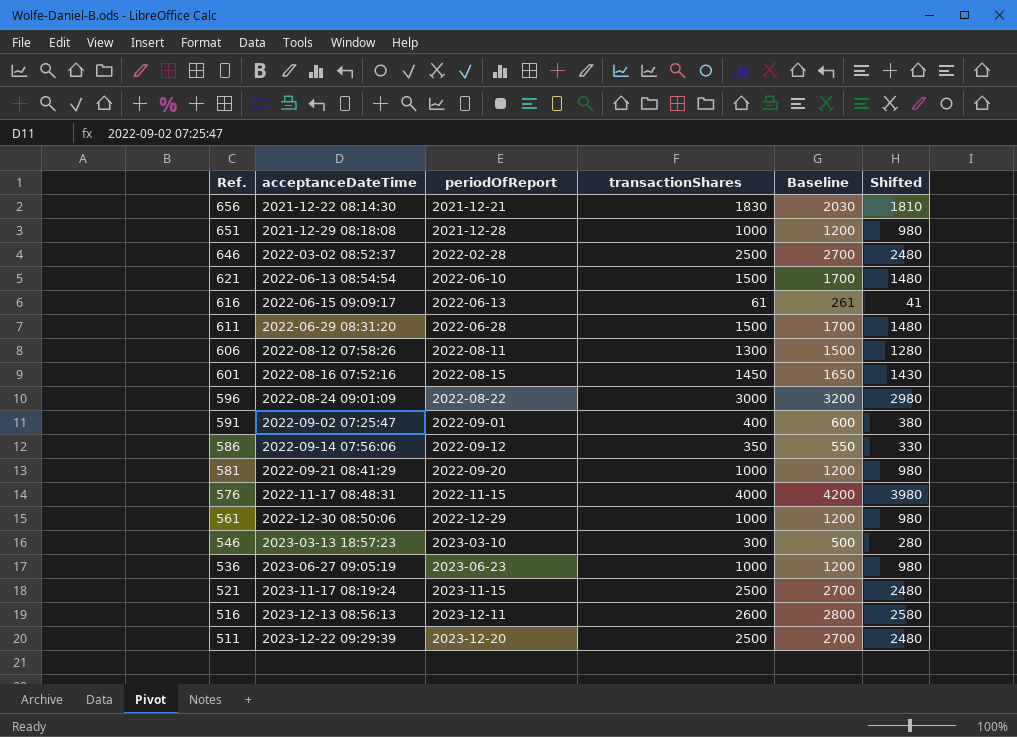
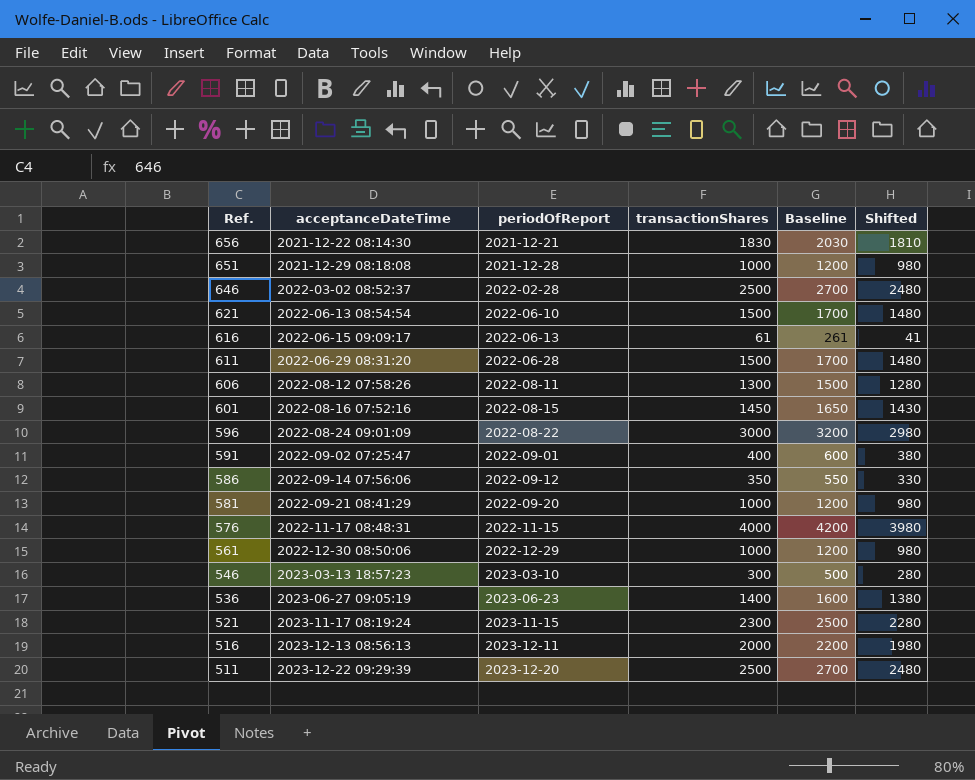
536 | transactionShares: 1000 -> 1400
536 | Baseline: 1200 -> 1600
536 | Shifted: 980 -> 1380
521 | transactionShares: 2500 -> 2300
521 | Baseline: 2700 -> 2500
521 | Shifted: 2480 -> 2280
516 | transactionShares: 2600 -> 2000
516 | Baseline: 2800 -> 2200
516 | Shifted: 2580 -> 1980

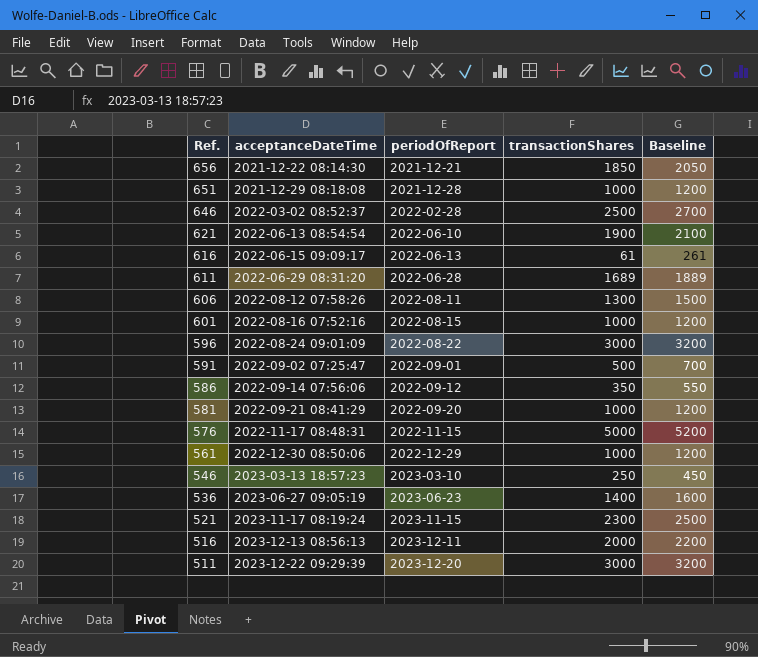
column Shifted | formula: [transactionShares] - 20 -> none
656 | transactionShares: 1830 -> 1850
656 | Baseline: 2030 -> 2050
621 | transactionShares: 1500 -> 1900
621 | Baseline: 1700 -> 2100
611 | transactionShares: 1500 -> 1689
611 | Baseline: 1700 -> 1889
601 | transactionShares: 1450 -> 1000
601 | Baseline: 1650 -> 1200
591 | transactionShares: 400 -> 500
591 | Baseline: 600 -> 700
576 | transactionShares: 4000 -> 5000
576 | Baseline: 4200 -> 5200
546 | transactionShares: 300 -> 250
546 | Baseline: 500 -> 450
511 | transactionShares: 2500 -> 3000
511 | Baseline: 2700 -> 3200

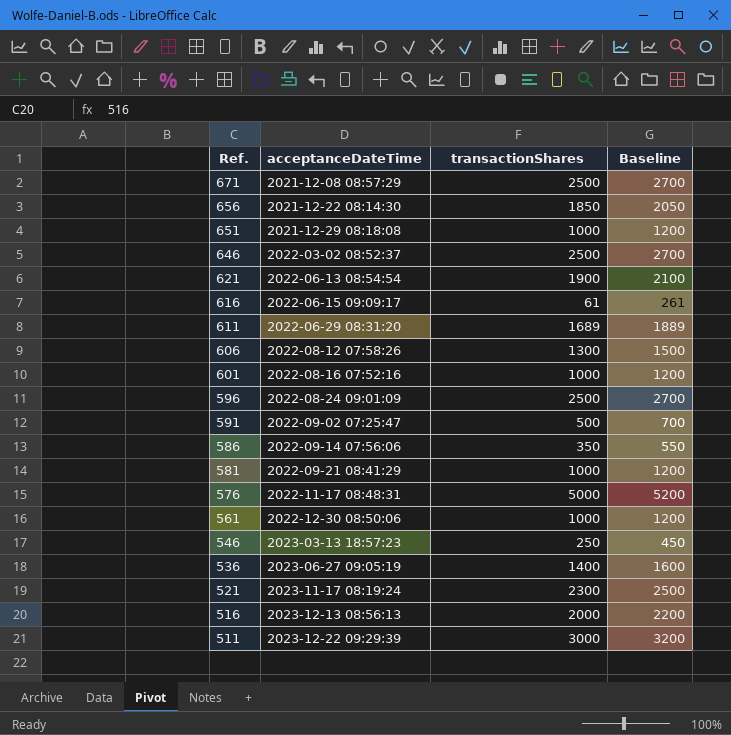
column periodOfReport | position: 3 -> none
row 671: none -> 2021-12-08 08:57:29 | 2500 | 2700
596 | transactionShares: 3000 -> 2500
596 | Baseline: 3200 -> 2700

